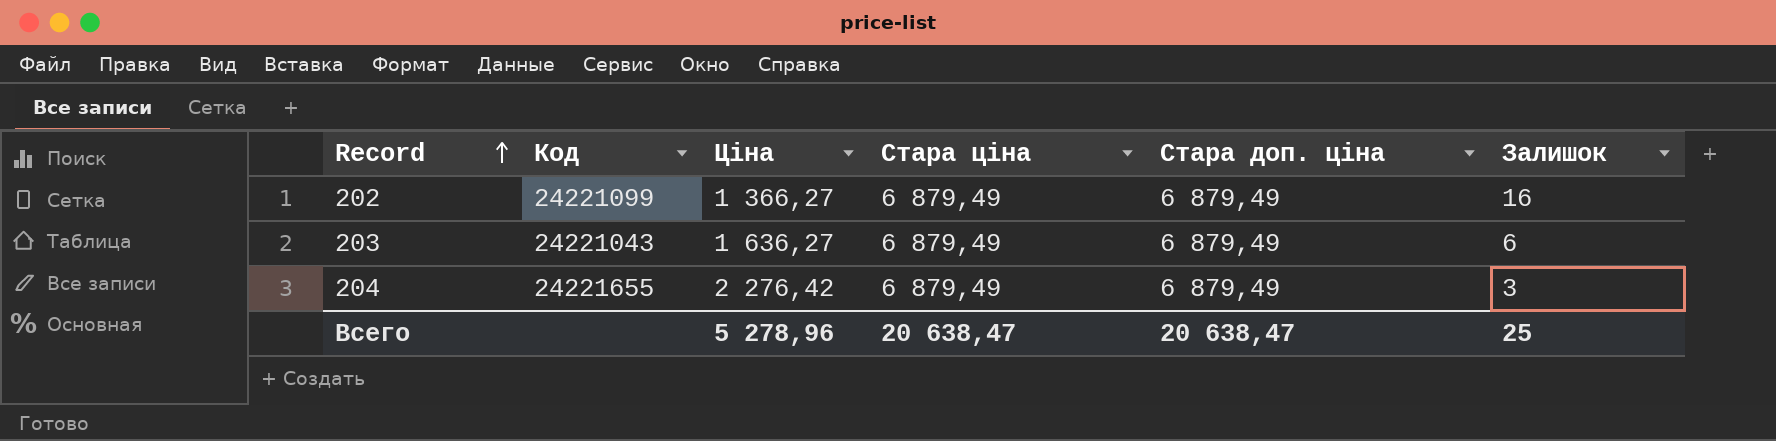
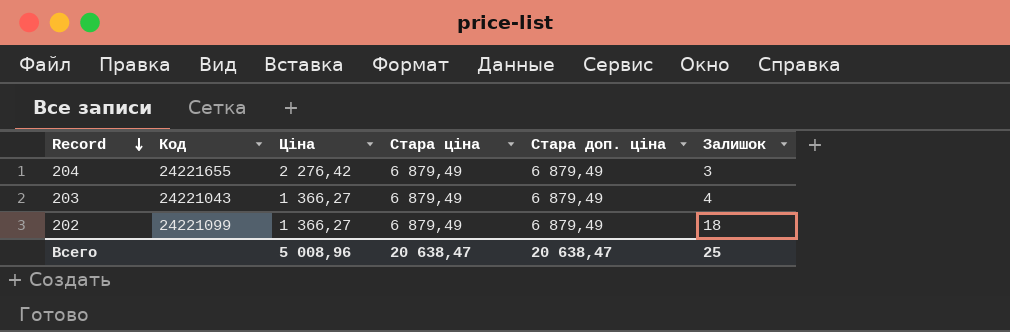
row order: Record ascending -> Record descending
203 | Ціна: 1 636,27 -> 1 366,27
203 | Залишок: 6 -> 4
202 | Залишок: 16 -> 18
Всего | Ціна: 5 278,96 -> 5 008,96

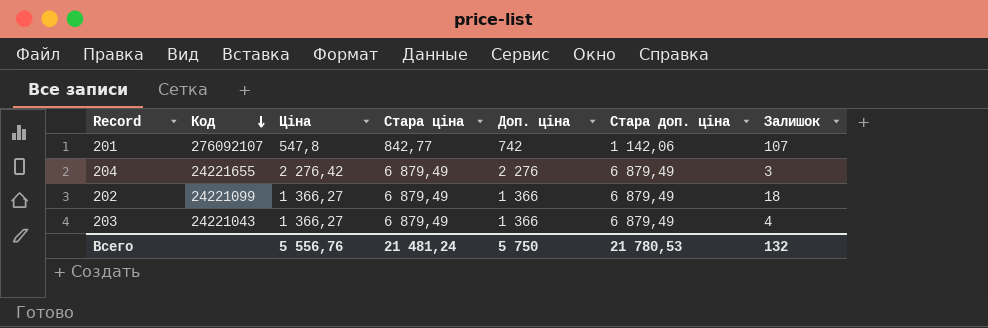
row order: Record descending -> Код descending
column Доп. ціна | position: none -> 5
row 201: none -> 276092107 | 547,8 | 842,77 | 742 | 1 142,06 | 107
Всего | Ціна: 5 008,96 -> 5 556,76
Всего | Стара ціна: 20 638,47 -> 21 481,24
Всего | Стара доп. ціна: 20 638,47 -> 21 780,53
Всего | Залишок: 25 -> 132

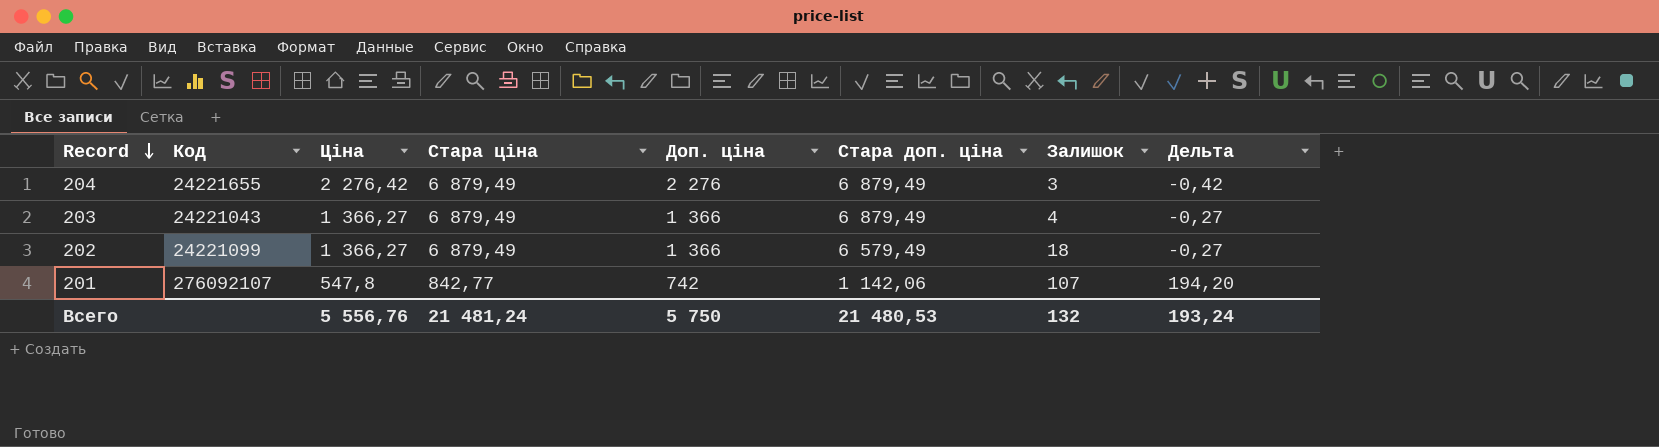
row order: Код descending -> Record descending
column Дельта | formula: none -> [Доп. ціна] - [Ціна]
202 | Стара доп. ціна: 6 879,49 -> 6 579,49
Всего | Стара доп. ціна: 21 780,53 -> 21 480,53

